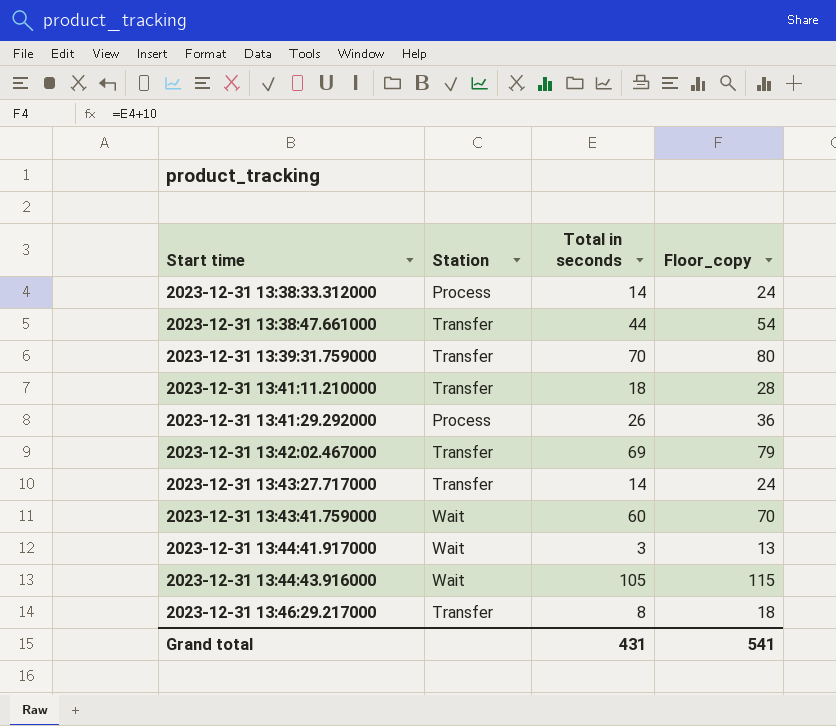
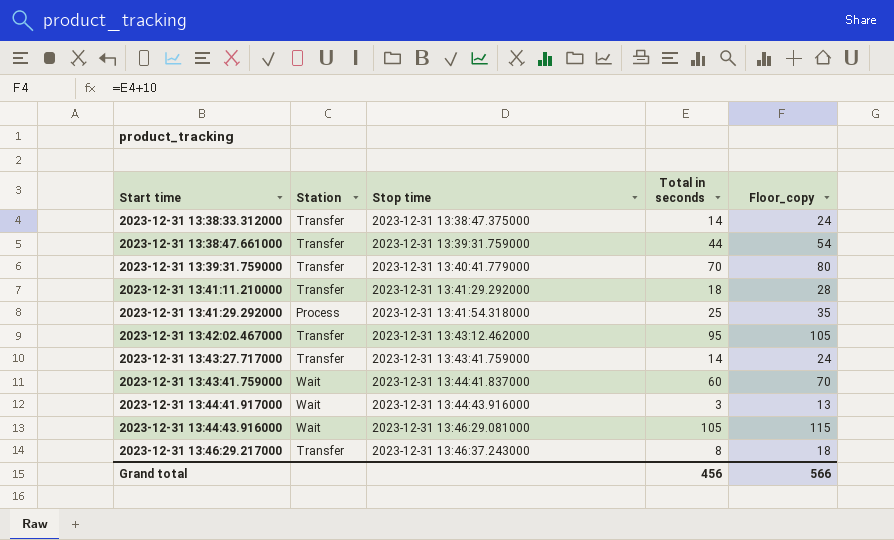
column Stop time | position: none -> 3
2023-12-31 13:38:33.312000 | Station: Process -> Transfer
2023-12-31 13:41:29.292000 | Total in seconds: 26 -> 25
2023-12-31 13:41:29.292000 | Floor_copy: 36 -> 35
2023-12-31 13:42:02.467000 | Total in seconds: 69 -> 95
2023-12-31 13:42:02.467000 | Floor_copy: 79 -> 105
Grand total | Total in seconds: 431 -> 456
Grand total | Floor_copy: 541 -> 566

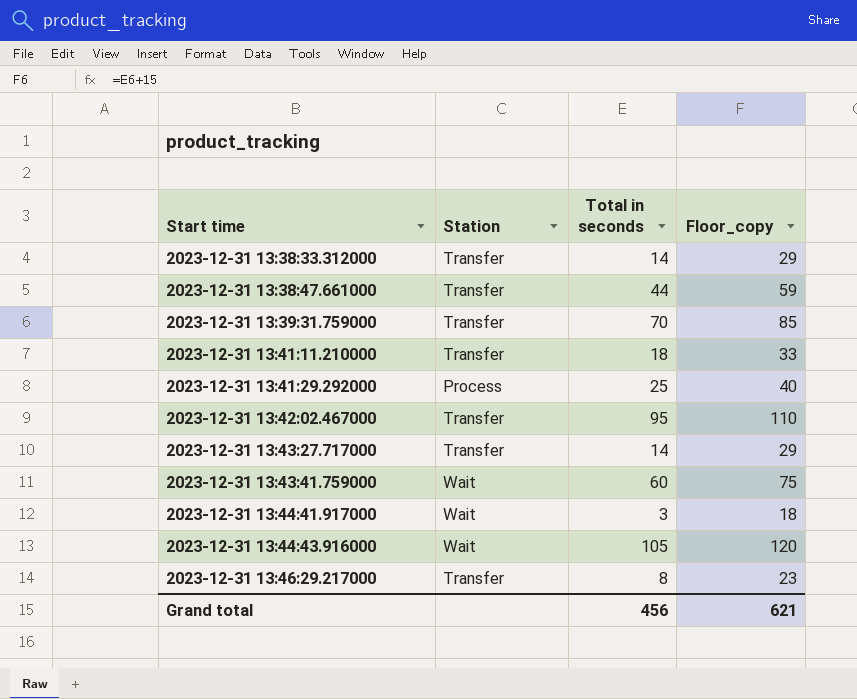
column Stop time | position: 3 -> none
column Floor_copy | formula: [Total in seconds] + 10 -> [Total in seconds] + 15
Grand total | Floor_copy: 566 -> 621

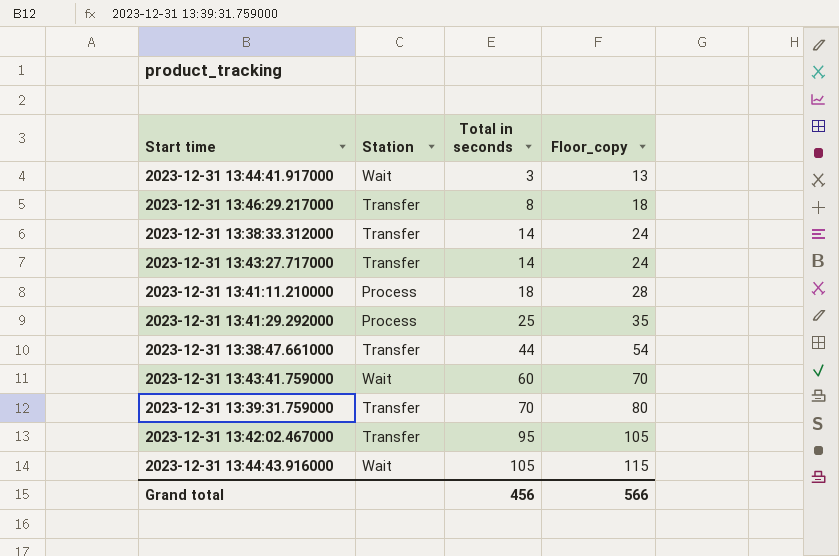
row order: Start time ascending -> Total in seconds ascending
column Floor_copy | formula: [Total in seconds] + 15 -> [Total in seconds] + 10
2023-12-31 13:41:11.210000 | Station: Transfer -> Process
Grand total | Floor_copy: 621 -> 566

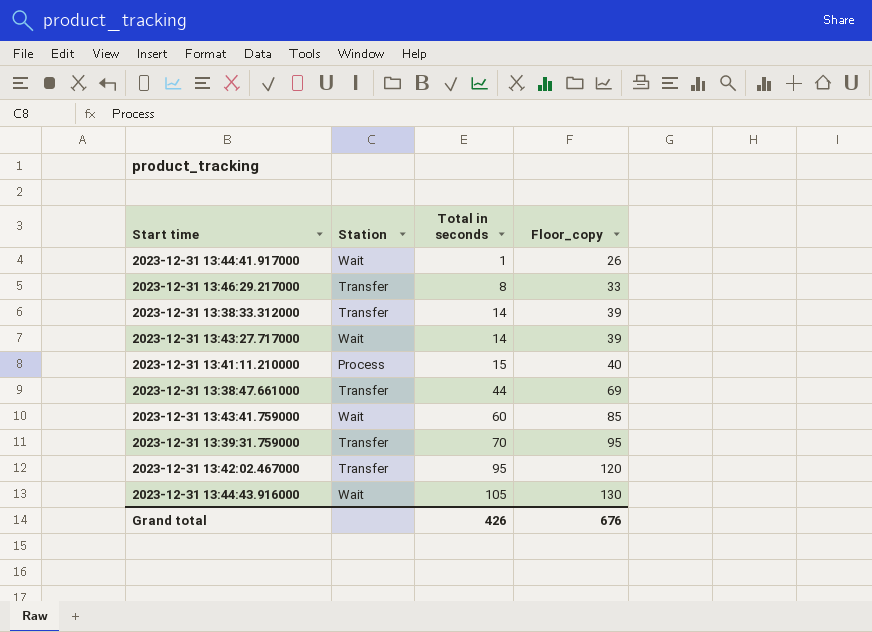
column Floor_copy | formula: [Total in seconds] + 10 -> [Total in seconds] + 25
row 2023-12-31 13:41:29.292000: Process | 25 | 35 -> none
2023-12-31 13:44:41.917000 | Total in seconds: 3 -> 1
2023-12-31 13:43:27.717000 | Station: Transfer -> Wait
2023-12-31 13:41:11.210000 | Total in seconds: 18 -> 15
Grand total | Total in seconds: 456 -> 426
Grand total | Floor_copy: 566 -> 676

